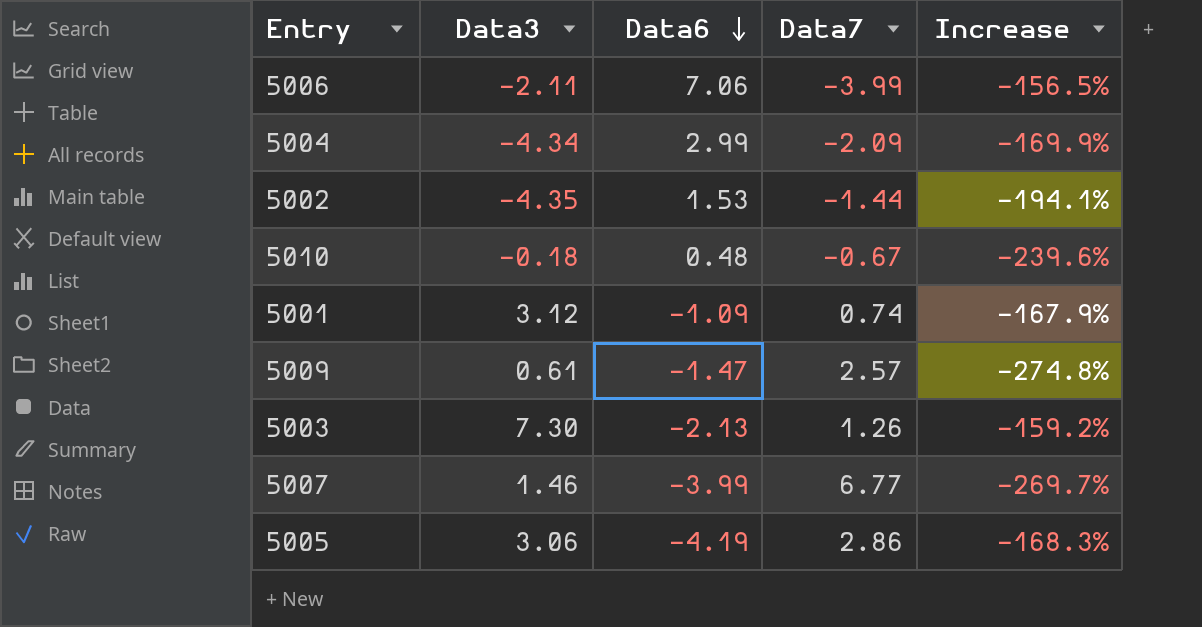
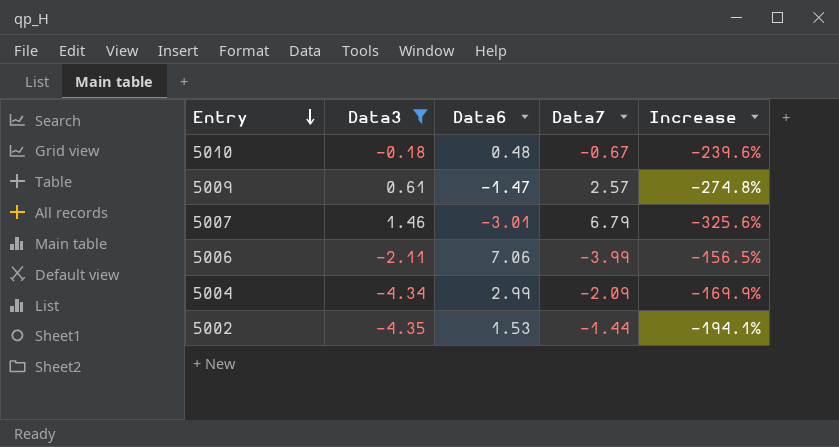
filter: none -> Data3 <= 1.46
row order: Data6 descending -> Entry descending
5007 | Data6: -3.99 -> -3.01
5007 | Data7: 6.77 -> 6.79
5007 | Increase: -269.7% -> -325.6%

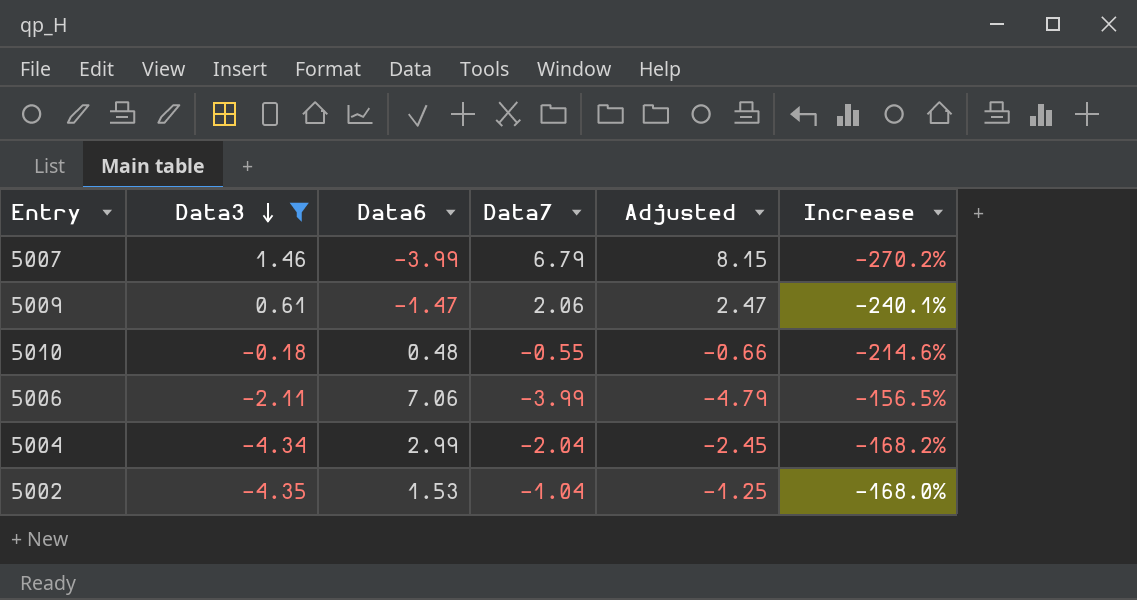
row order: Entry descending -> Data3 descending
column Adjusted | formula: none -> [Data7] * 1.2
5007 | Data6: -3.01 -> -3.99
5007 | Increase: -325.6% -> -270.2%
5009 | Data7: 2.57 -> 2.06
5009 | Increase: -274.8% -> -240.1%
5010 | Data7: -0.67 -> -0.55
5010 | Increase: -239.6% -> -214.6%
5004 | Data7: -2.09 -> -2.04
5004 | Increase: -169.9% -> -168.2%
5002 | Data7: -1.44 -> -1.04
5002 | Increase: -194.1% -> -168.0%

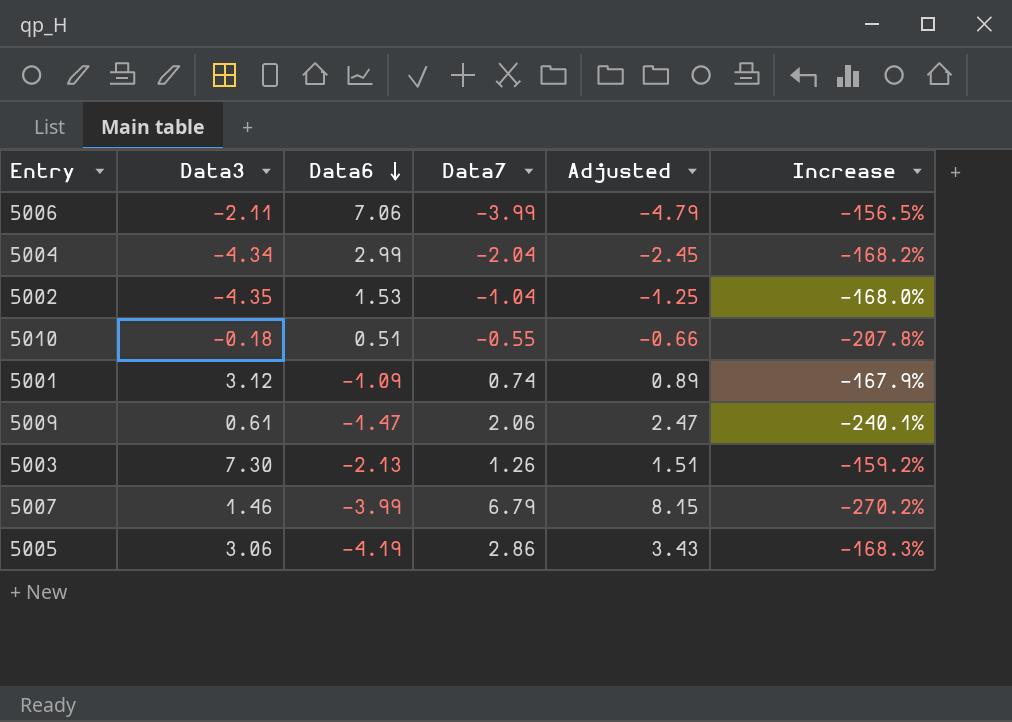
filter: Data3 <= 1.46 -> none
row order: Data3 descending -> Data6 descending
5010 | Data6: 0.48 -> 0.51
5010 | Increase: -214.6% -> -207.8%

